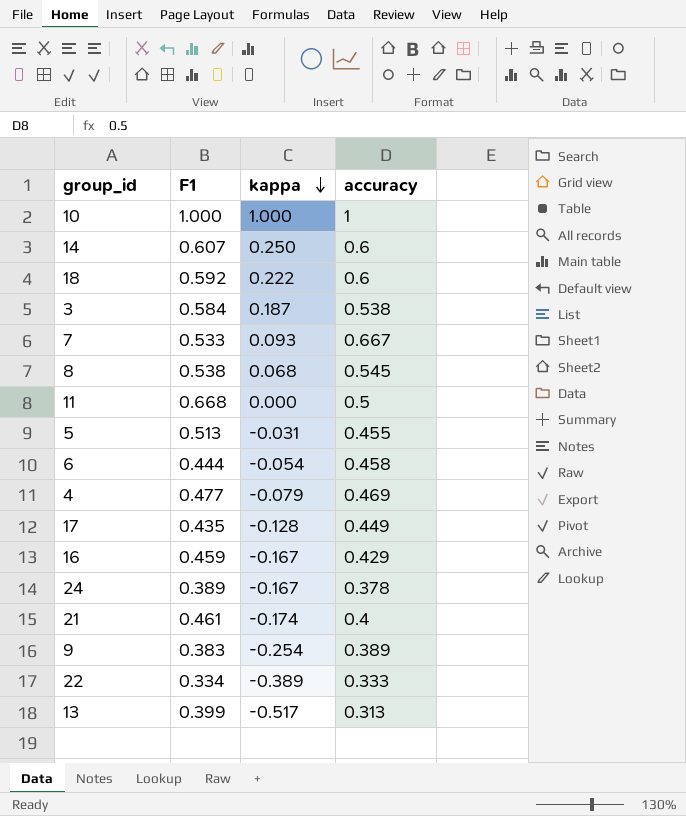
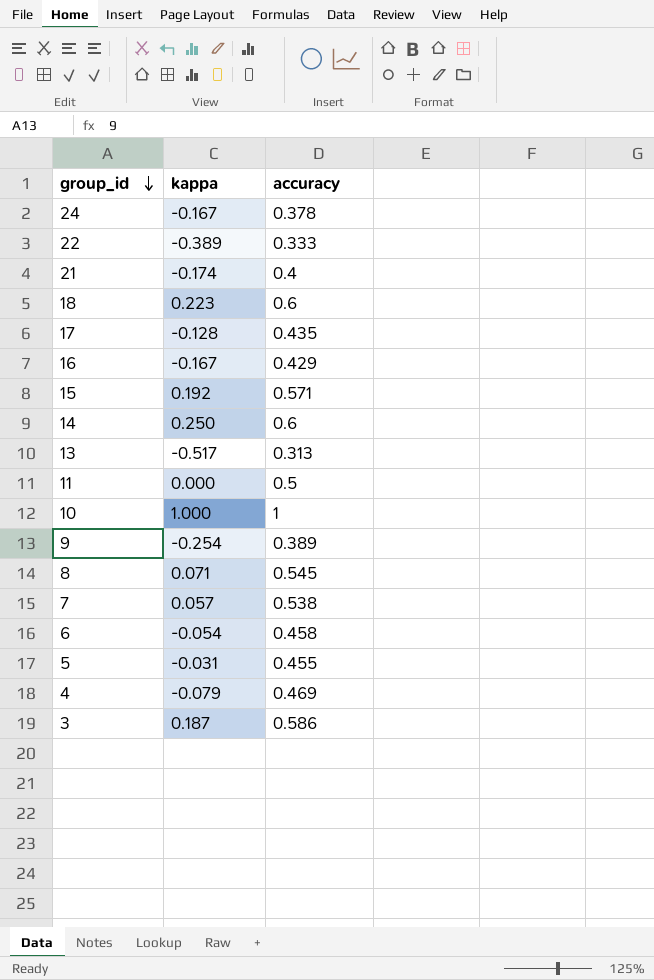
row order: kappa descending -> group_id descending
column F1 | position: 2 -> none
18 | kappa: 0.222 -> 0.223
17 | accuracy: 0.449 -> 0.435
row 15: none -> 0.192 | 0.571
8 | kappa: 0.068 -> 0.071
7 | kappa: 0.093 -> 0.057
7 | accuracy: 0.667 -> 0.538
3 | accuracy: 0.538 -> 0.586

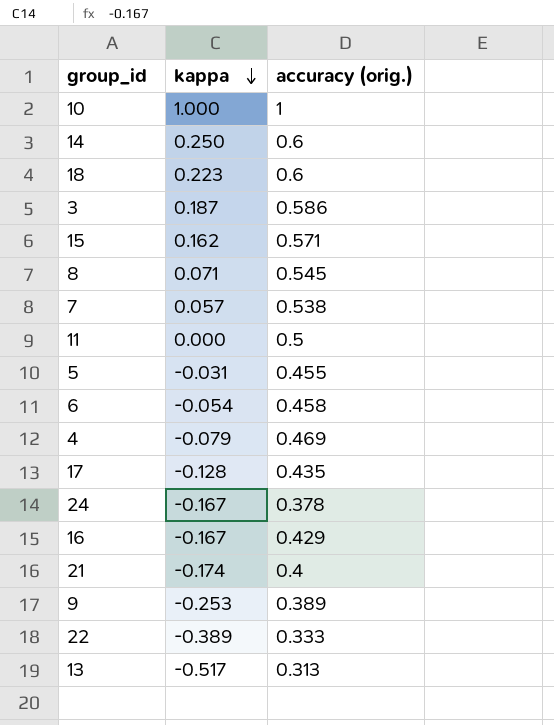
row order: group_id descending -> kappa descending
column name: accuracy -> accuracy (orig.)
15 | kappa: 0.192 -> 0.162
9 | kappa: -0.254 -> -0.253

